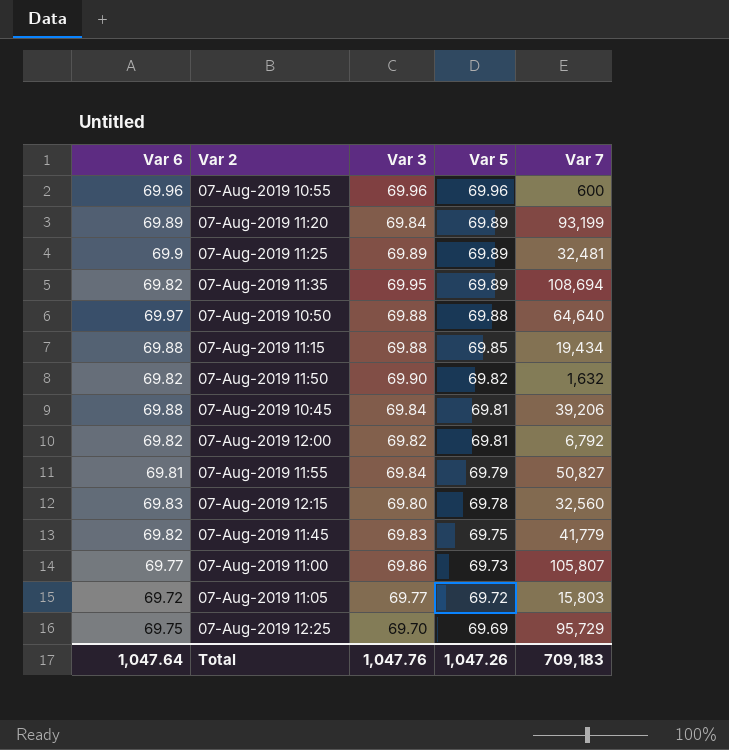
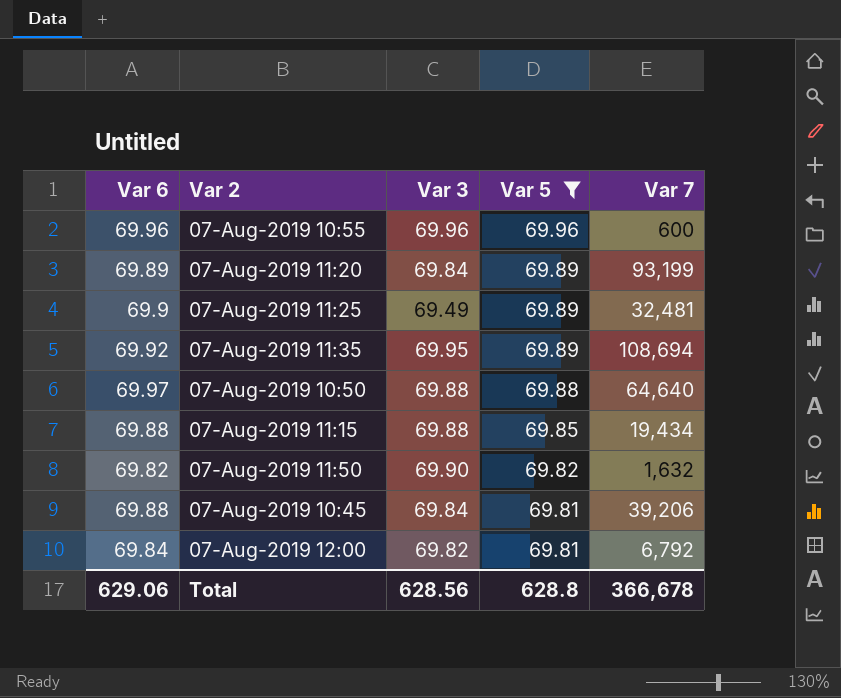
filter: none -> Var 5 >= 69.81
07-Aug-2019 11:25 | Var 3: 69.89 -> 69.49
07-Aug-2019 11:35 | Var 6: 69.82 -> 69.92
07-Aug-2019 12:00 | Var 6: 69.82 -> 69.84
Total | Var 6: 1,047.64 -> 629.06
Total | Var 3: 1,047.76 -> 628.56
Total | Var 5: 1,047.26 -> 628.8
Total | Var 7: 709,183 -> 366,678

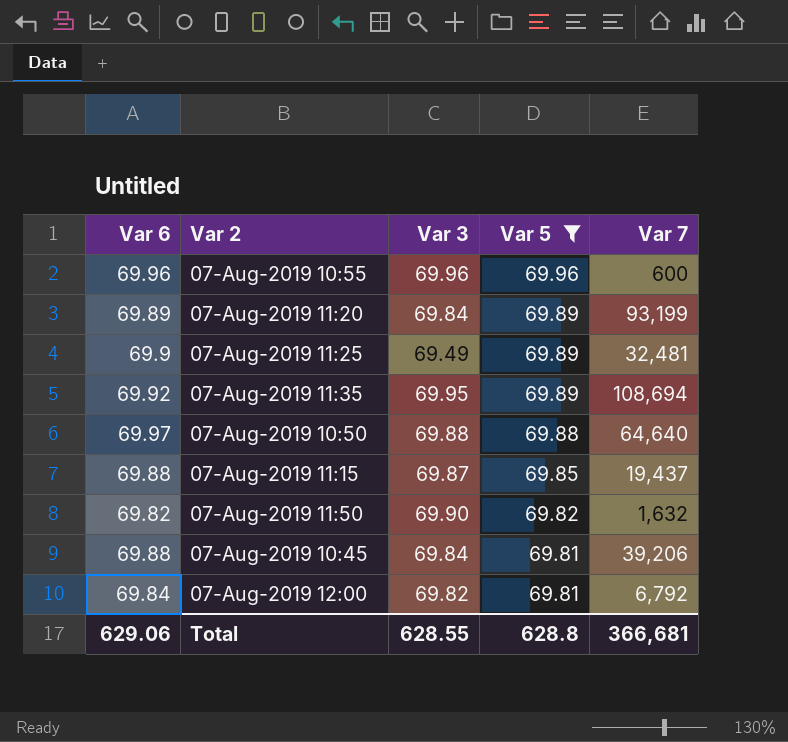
07-Aug-2019 11:15 | Var 3: 69.88 -> 69.87
07-Aug-2019 11:15 | Var 7: 19,434 -> 19,437
Total | Var 3: 628.56 -> 628.55
Total | Var 7: 366,678 -> 366,681

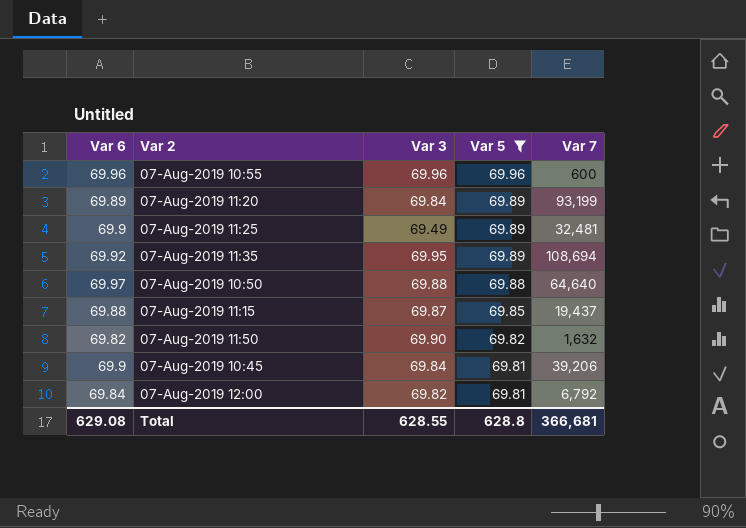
07-Aug-2019 10:45 | Var 6: 69.88 -> 69.9
Total | Var 6: 629.06 -> 629.08

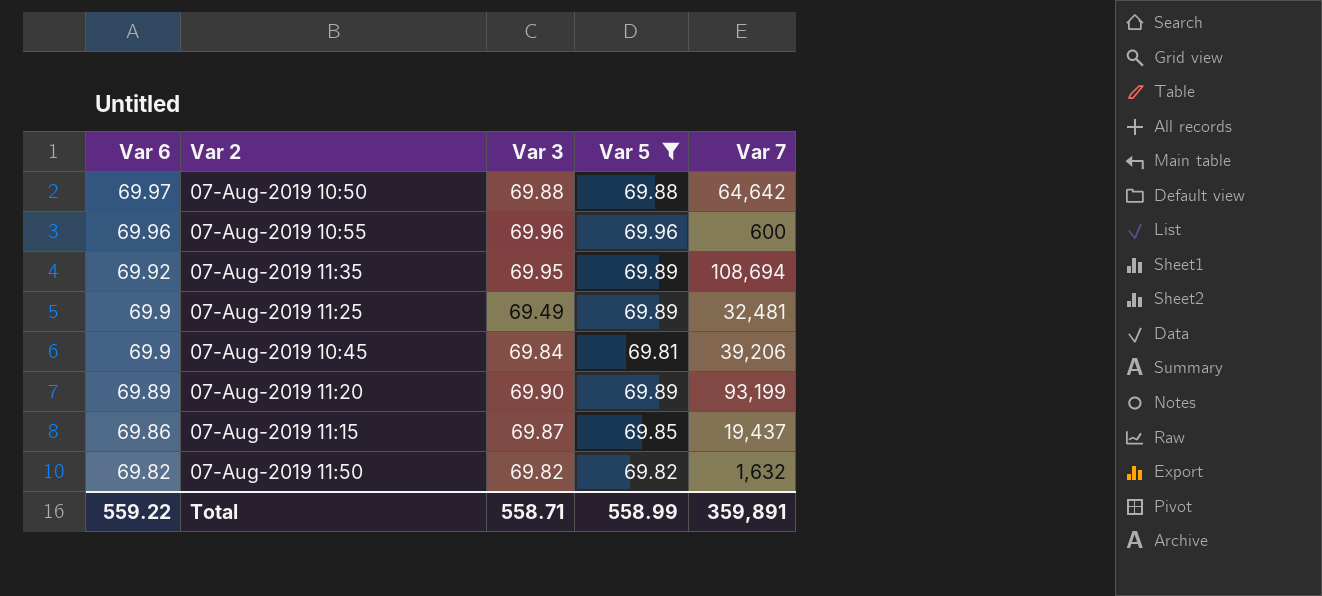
row order: Var 5 descending -> Var 6 descending
row 07-Aug-2019 12:00: 69.84 | 69.82 | 69.81 | 6,792 -> none
07-Aug-2019 10:50 | Var 7: 64,640 -> 64,642
07-Aug-2019 11:20 | Var 3: 69.84 -> 69.90
07-Aug-2019 11:15 | Var 6: 69.88 -> 69.86
07-Aug-2019 11:50 | Var 3: 69.90 -> 69.82
Total | Var 6: 629.08 -> 559.22
Total | Var 3: 628.55 -> 558.71
Total | Var 5: 628.8 -> 558.99
Total | Var 7: 366,681 -> 359,891

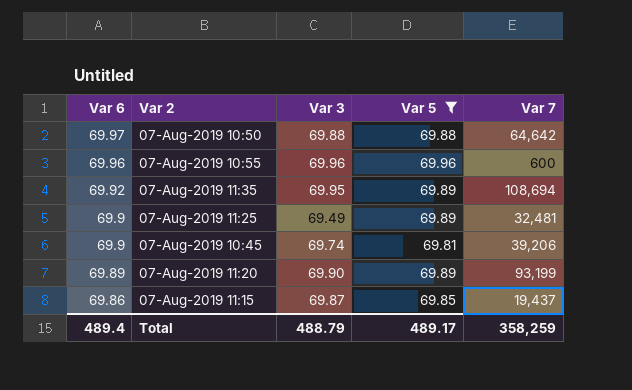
row 07-Aug-2019 11:50: 69.82 | 69.82 | 69.82 | 1,632 -> none
07-Aug-2019 10:45 | Var 3: 69.84 -> 69.74
Total | Var 6: 559.22 -> 489.4
Total | Var 3: 558.71 -> 488.79
Total | Var 5: 558.99 -> 489.17
Total | Var 7: 359,891 -> 358,259

